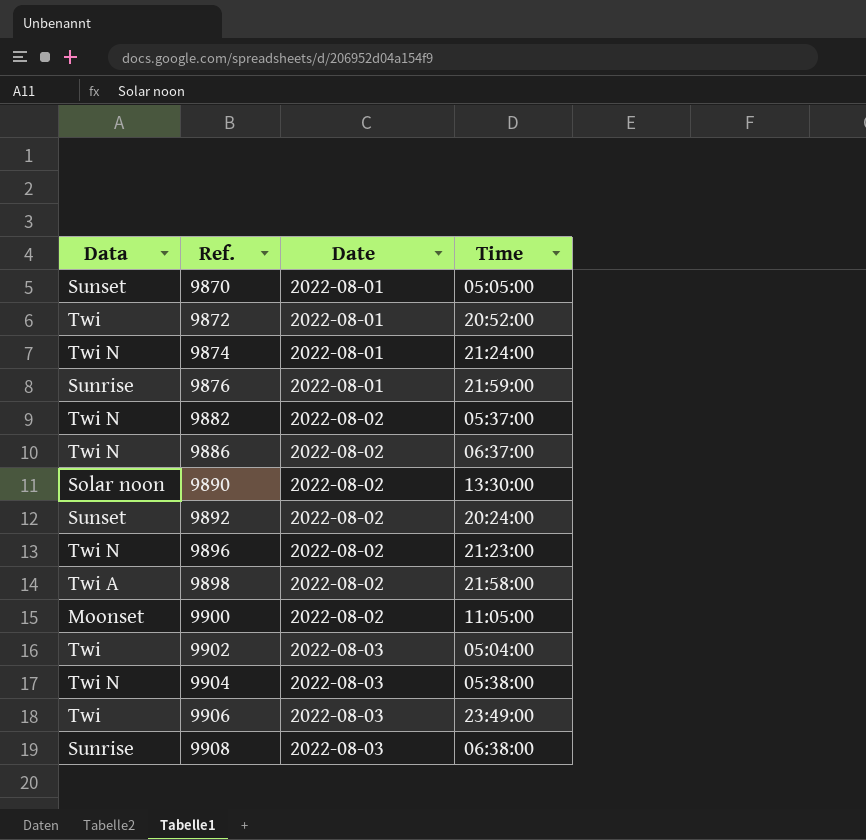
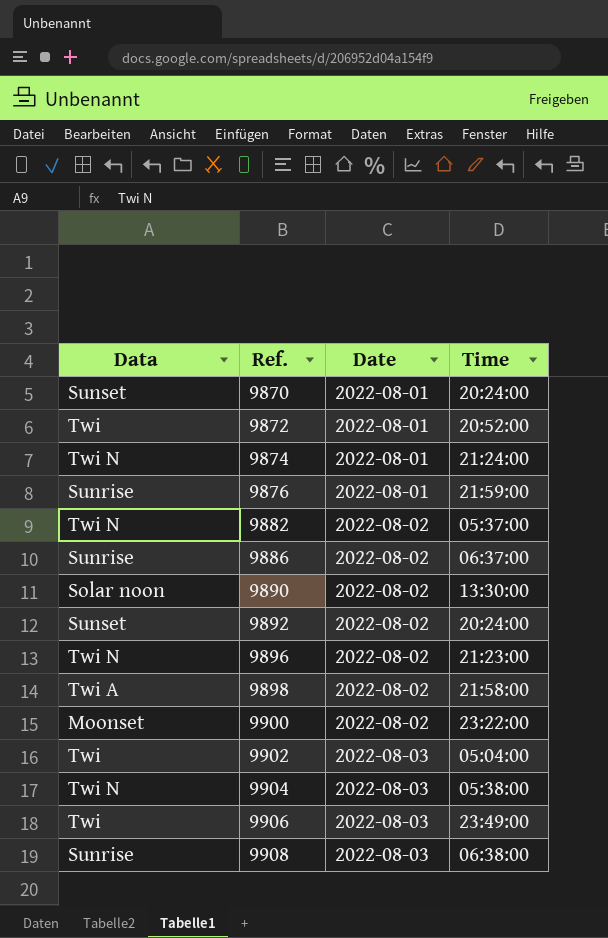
9870 | Time: 05:05:00 -> 20:24:00
9886 | Data: Twi N -> Sunrise
9900 | Time: 11:05:00 -> 23:22:00

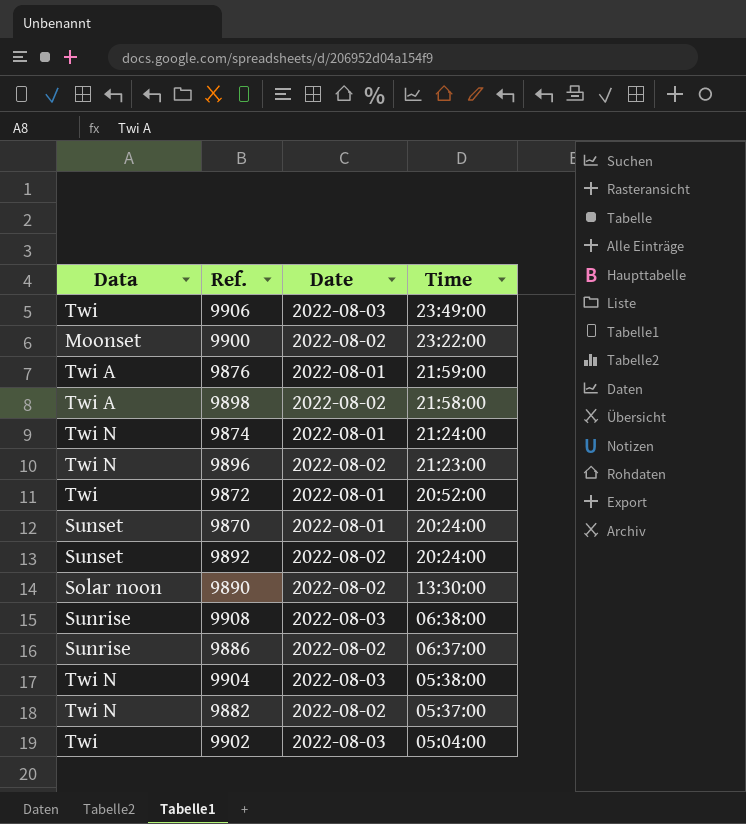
row order: Ref. ascending -> Time descending
9876 | Data: Sunrise -> Twi A

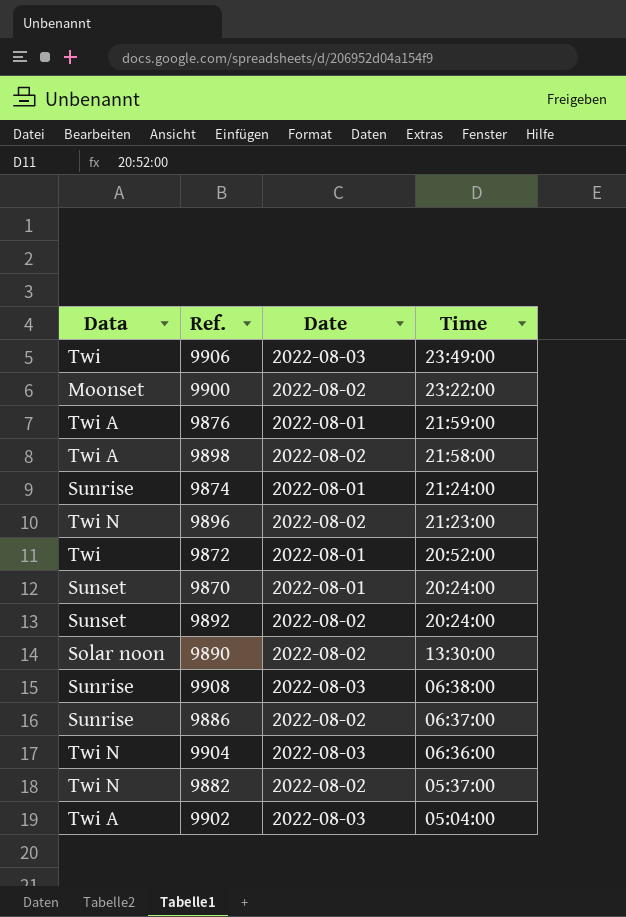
9874 | Data: Twi N -> Sunrise
9904 | Time: 05:38:00 -> 06:36:00
9902 | Data: Twi -> Twi A

